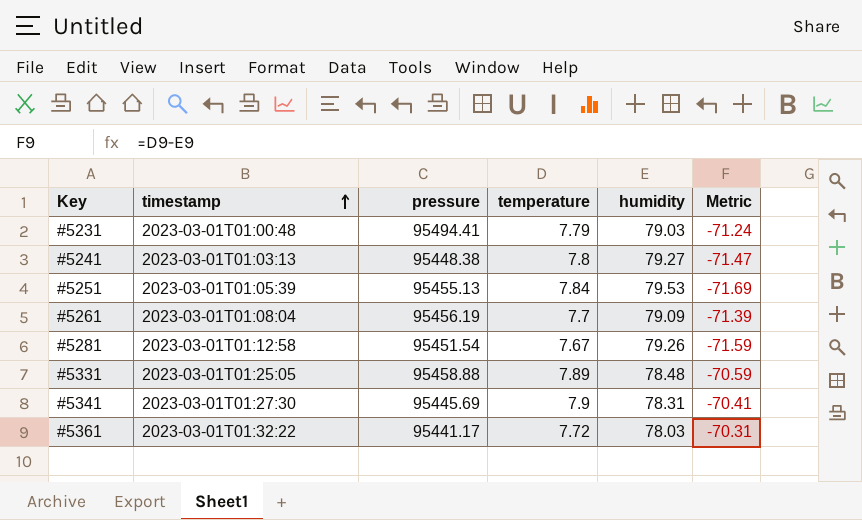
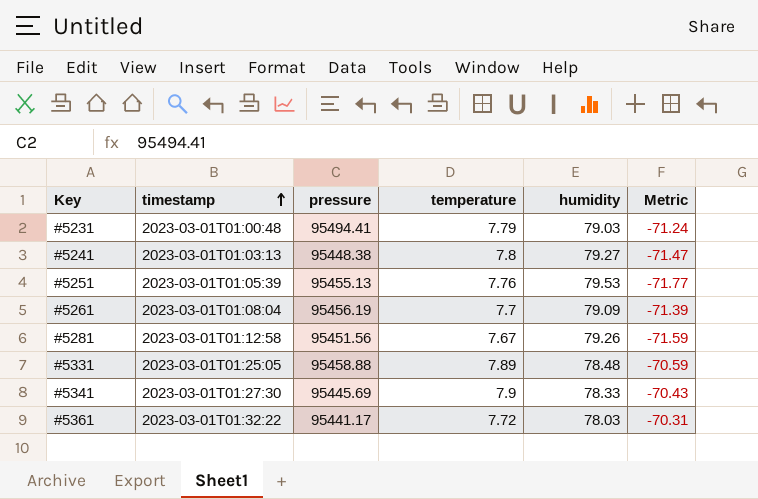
#5251 | temperature: 7.84 -> 7.76
#5251 | Metric: -71.69 -> -71.77
#5281 | pressure: 95451.54 -> 95451.56
#5341 | humidity: 78.31 -> 78.33
#5341 | Metric: -70.41 -> -70.43

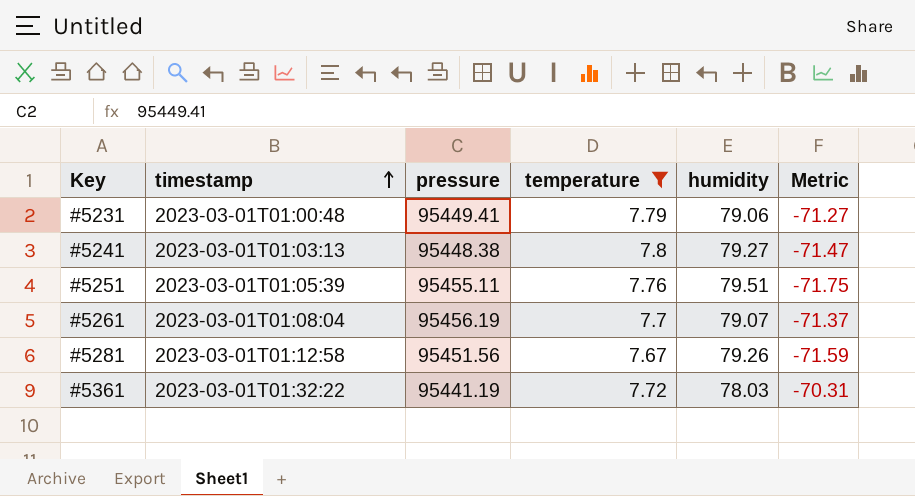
filter: none -> temperature <= 7.8
#5231 | pressure: 95494.41 -> 95449.41
#5231 | humidity: 79.03 -> 79.06
#5231 | Metric: -71.24 -> -71.27
#5251 | pressure: 95455.13 -> 95455.11
#5251 | humidity: 79.53 -> 79.51
#5251 | Metric: -71.77 -> -71.75
#5261 | humidity: 79.09 -> 79.07
#5261 | Metric: -71.39 -> -71.37
#5361 | pressure: 95441.17 -> 95441.19

